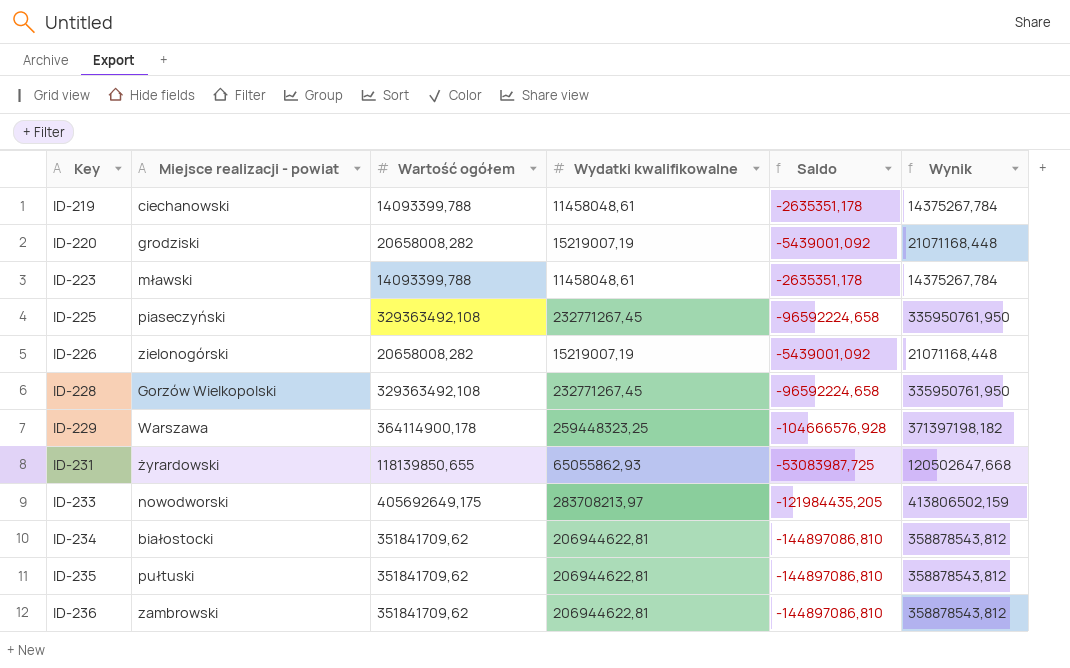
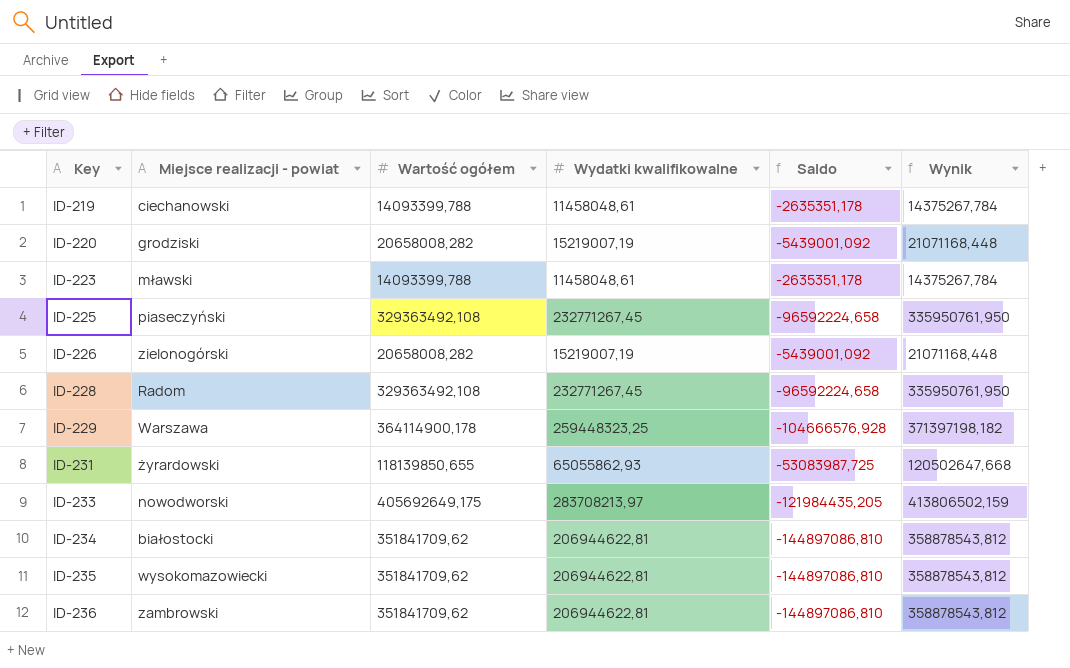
ID-228 | Miejsce realizacji - powiat: Gorzów Wielkopolski -> Radom
ID-235 | Miejsce realizacji - powiat: pułtuski -> wysokomazowiecki

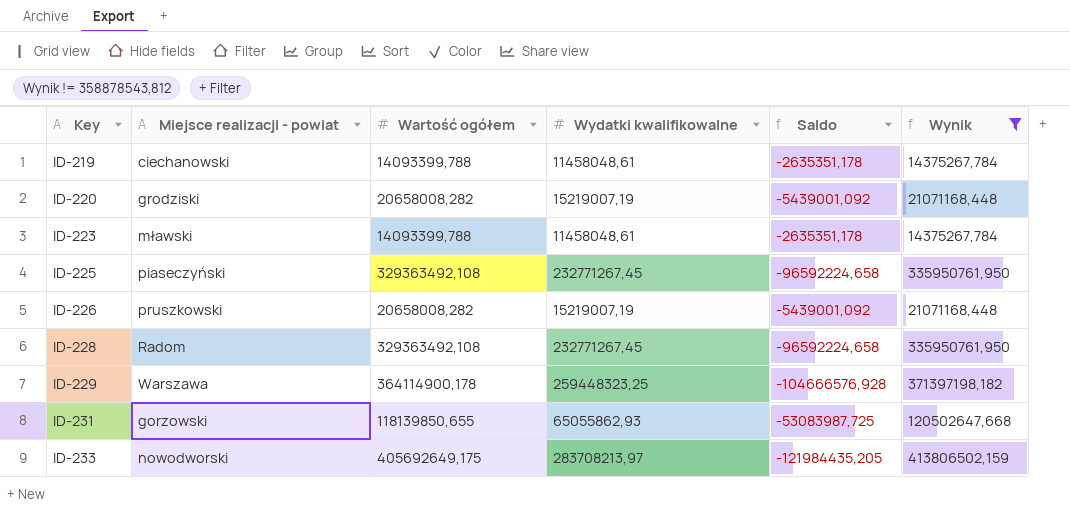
filter: none -> Wynik != 358878543,812
ID-226 | Miejsce realizacji - powiat: zielonogórski -> pruszkowski
ID-231 | Miejsce realizacji - powiat: żyrardowski -> gorzowski

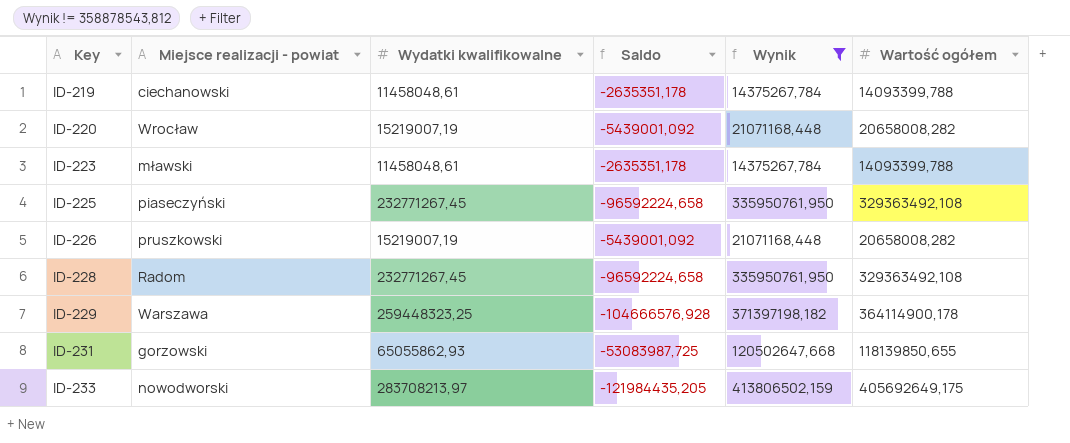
column Wartość ogółem | position: 3 -> 6
ID-220 | Miejsce realizacji - powiat: grodziski -> Wrocław

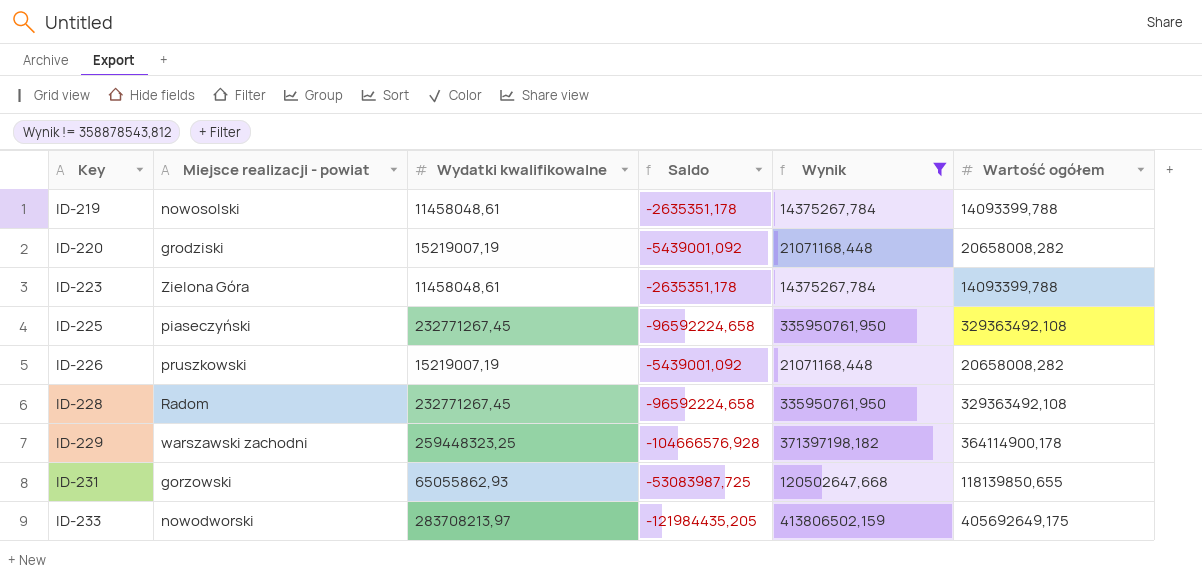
ID-219 | Miejsce realizacji - powiat: ciechanowski -> nowosolski
ID-220 | Miejsce realizacji - powiat: Wrocław -> grodziski
ID-223 | Miejsce realizacji - powiat: mławski -> Zielona Góra
ID-229 | Miejsce realizacji - powiat: Warszawa -> warszawski zachodni

